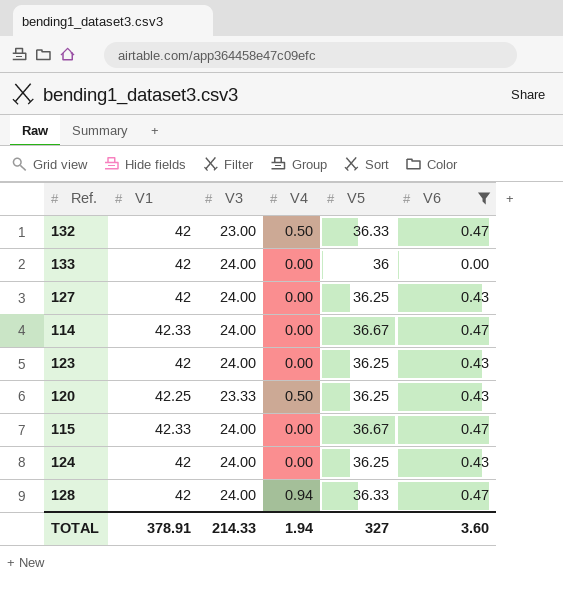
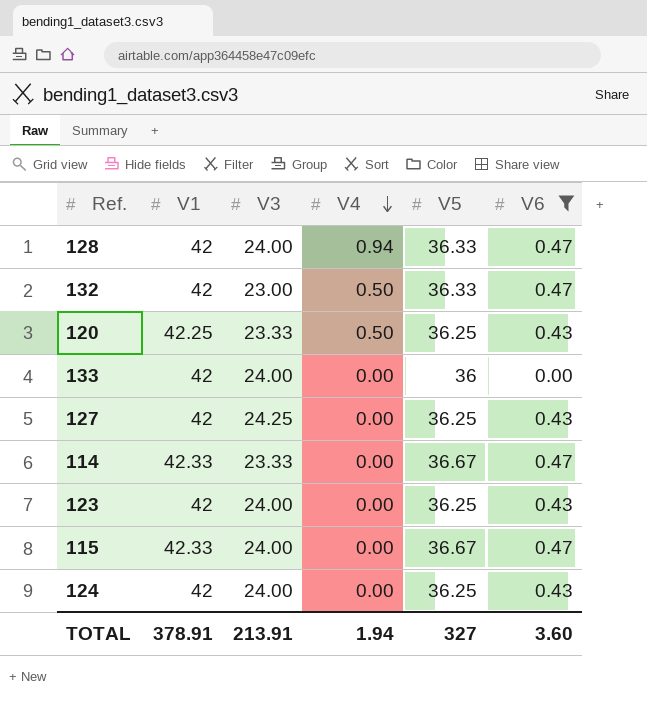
row order: none -> V4 descending
127 | V3: 24.00 -> 24.25
114 | V3: 24.00 -> 23.33
TOTAL | V3: 214.33 -> 213.91

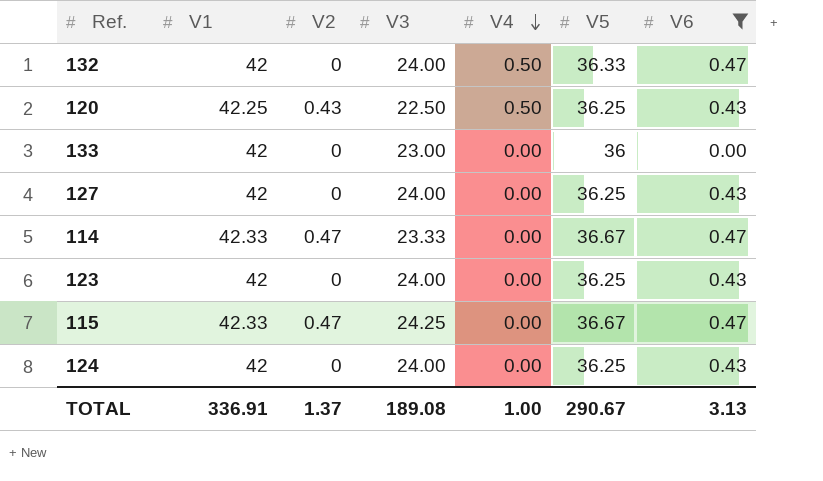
column V2 | position: none -> 3
row 128: 42 | 24.00 | 0.94 | 36.33 | 0.47 -> none
132 | V3: 23.00 -> 24.00
120 | V3: 23.33 -> 22.50
133 | V3: 24.00 -> 23.00
127 | V3: 24.25 -> 24.00
115 | V3: 24.00 -> 24.25
TOTAL | V1: 378.91 -> 336.91
TOTAL | V3: 213.91 -> 189.08
TOTAL | V4: 1.94 -> 1.00
TOTAL | V5: 327 -> 290.67
TOTAL | V6: 3.60 -> 3.13

